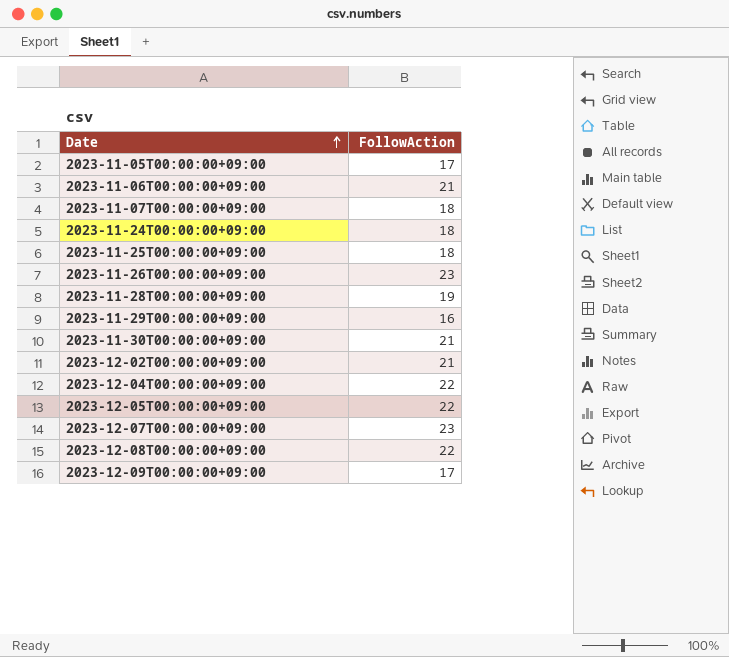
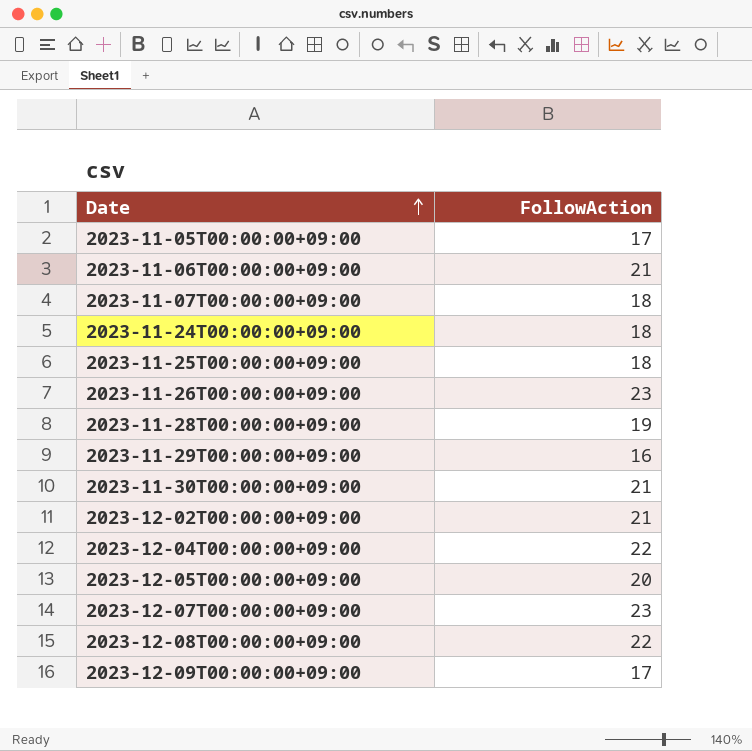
2023-12-05T00:00:00+09:00 | FollowAction: 22 -> 20

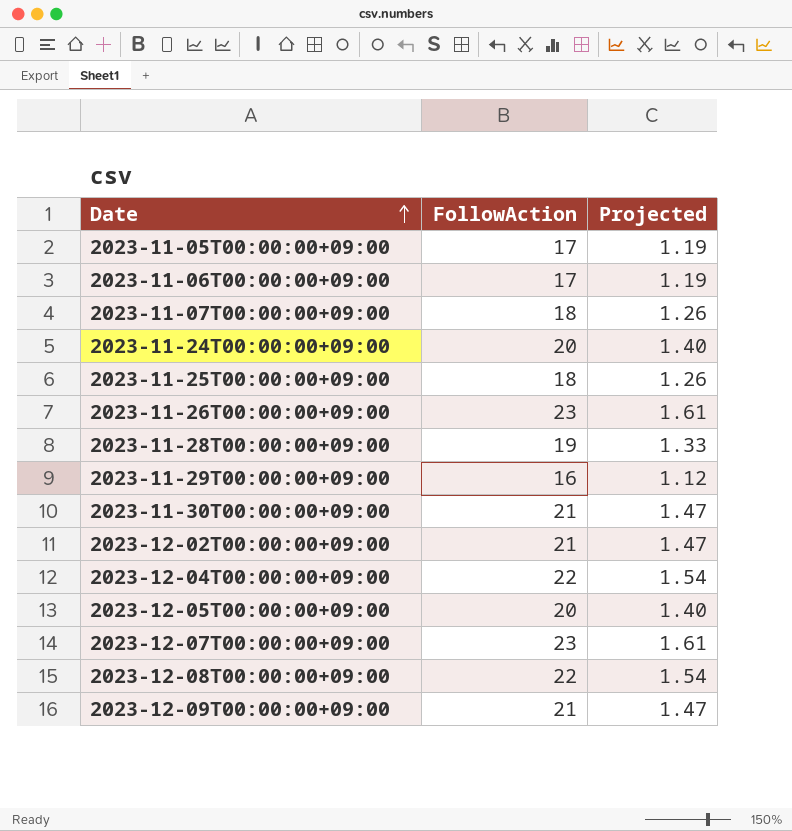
column Projected | formula: none -> [FollowAction] * 0.07
2023-11-06T00:00:00+09:00 | FollowAction: 21 -> 17
2023-11-24T00:00:00+09:00 | FollowAction: 18 -> 20
2023-12-09T00:00:00+09:00 | FollowAction: 17 -> 21

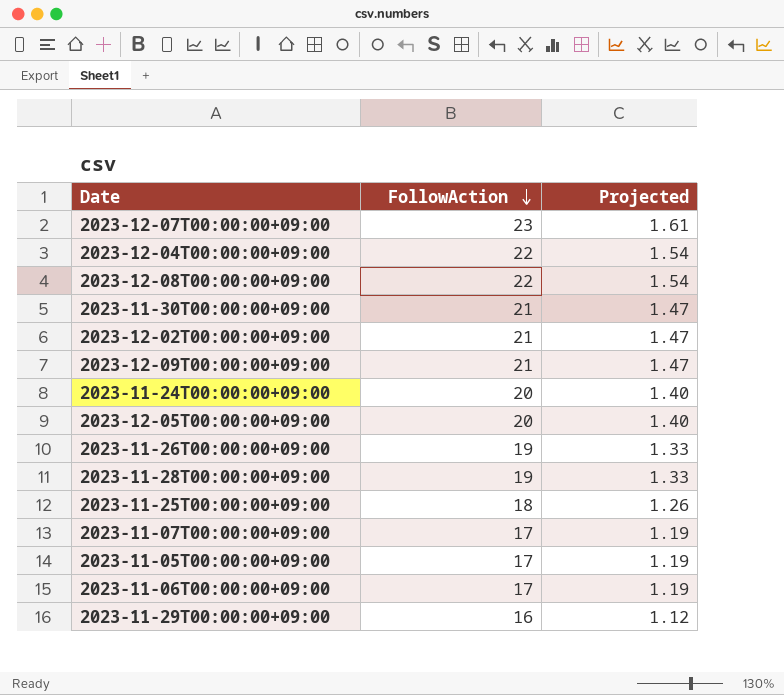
row order: Date ascending -> FollowAction descending
2023-11-26T00:00:00+09:00 | FollowAction: 23 -> 19
2023-11-26T00:00:00+09:00 | Projected: 1.61 -> 1.33
2023-11-07T00:00:00+09:00 | FollowAction: 18 -> 17
2023-11-07T00:00:00+09:00 | Projected: 1.26 -> 1.19

